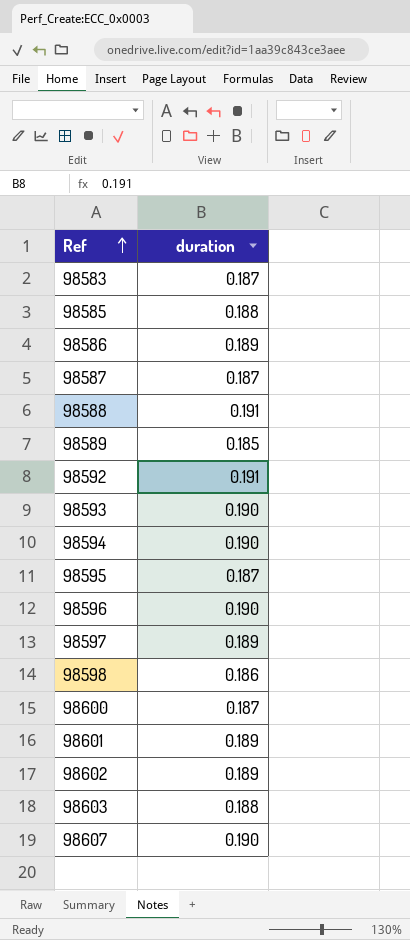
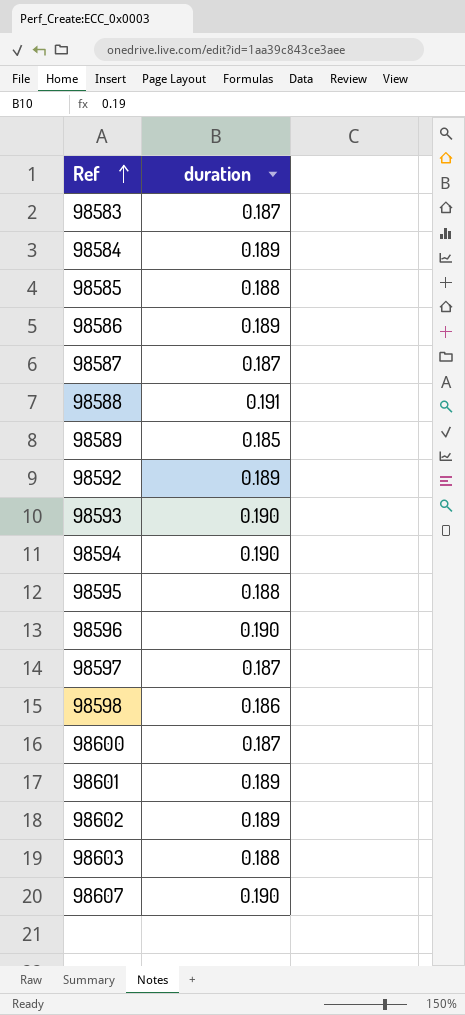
row 98584: none -> 0.189
98592 | duration: 0.191 -> 0.189
98595 | duration: 0.187 -> 0.188
98597 | duration: 0.189 -> 0.187

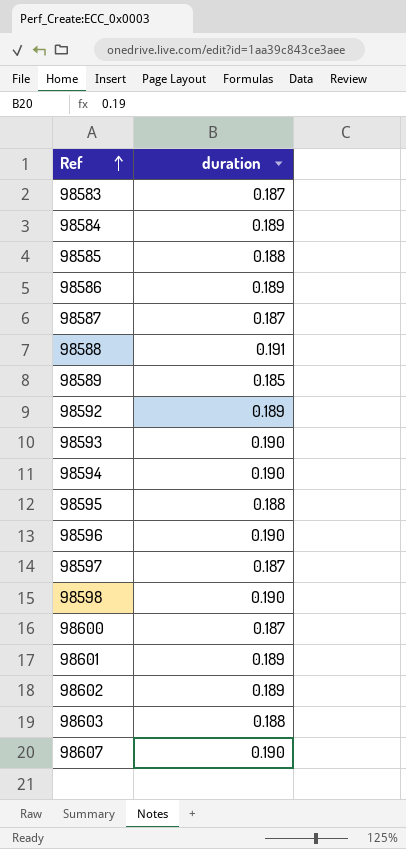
98598 | duration: 0.186 -> 0.190

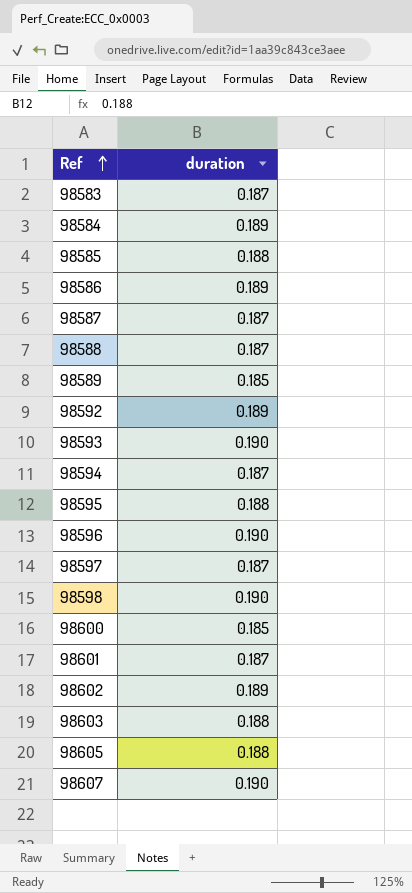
98588 | duration: 0.191 -> 0.187
98594 | duration: 0.190 -> 0.187
98600 | duration: 0.187 -> 0.185
98601 | duration: 0.189 -> 0.187
row 98605: none -> 0.188

